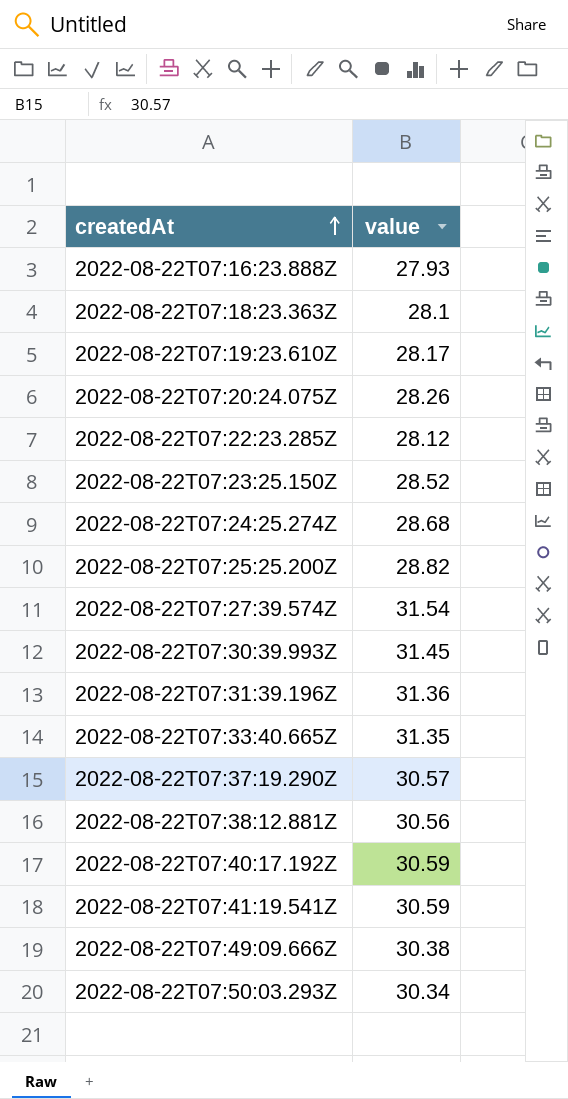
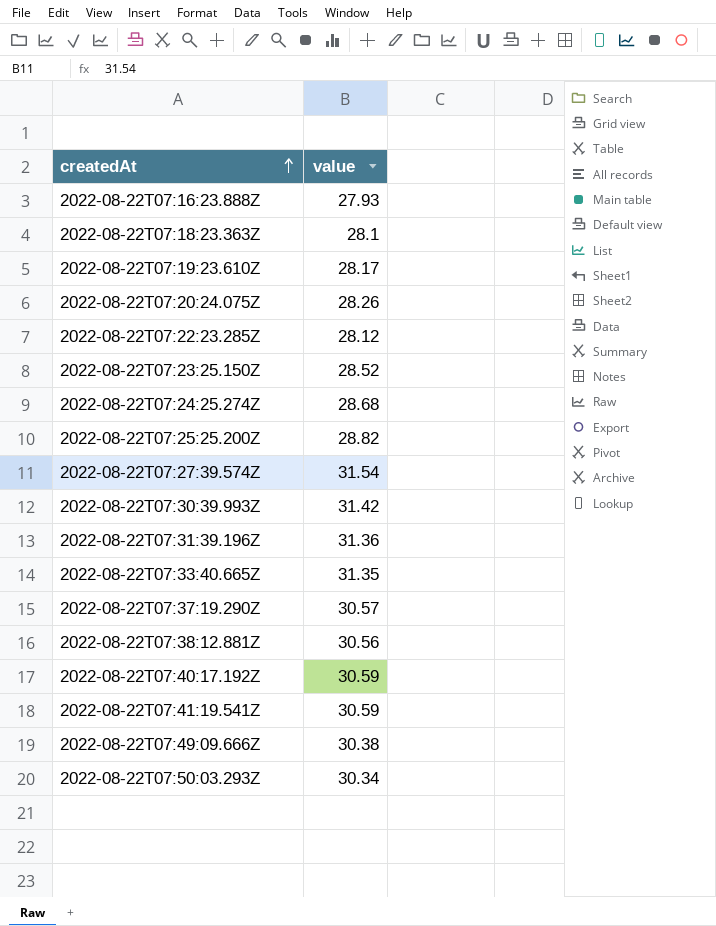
2022-08-22T07:30:39.993Z | value: 31.45 -> 31.42

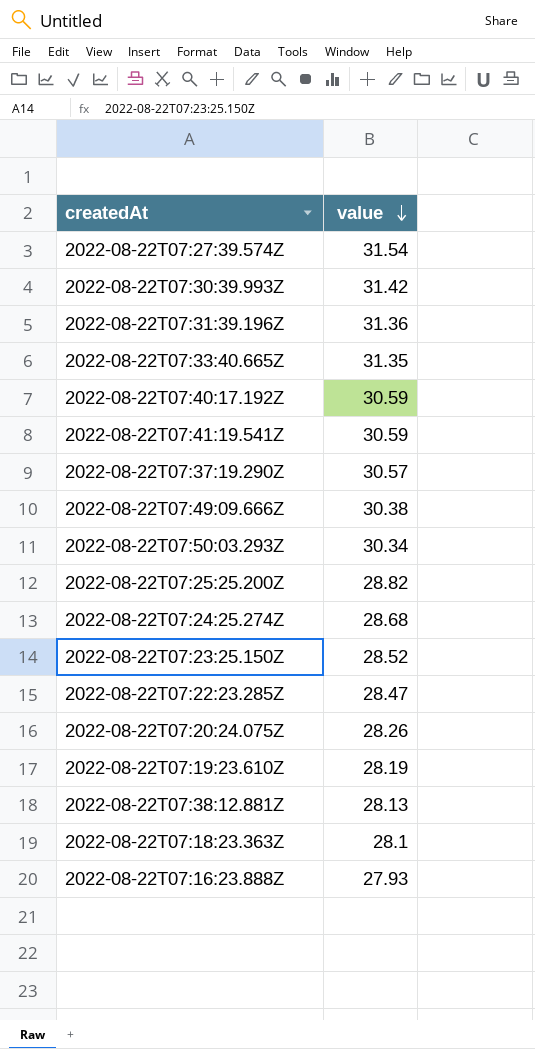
row order: createdAt ascending -> value descending
2022-08-22T07:22:23.285Z | value: 28.12 -> 28.47
2022-08-22T07:19:23.610Z | value: 28.17 -> 28.19
2022-08-22T07:38:12.881Z | value: 30.56 -> 28.13

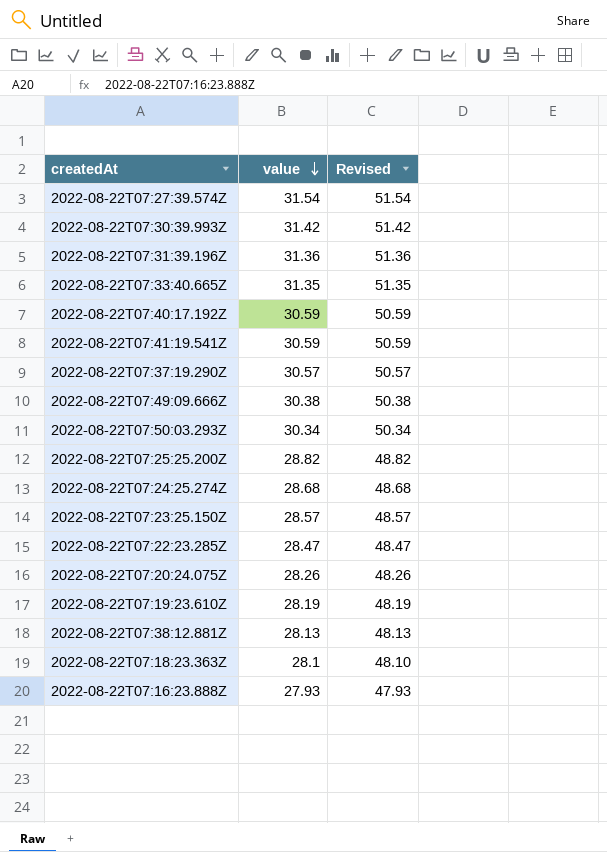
column Revised | formula: none -> [value] + 20
2022-08-22T07:23:25.150Z | value: 28.52 -> 28.57

